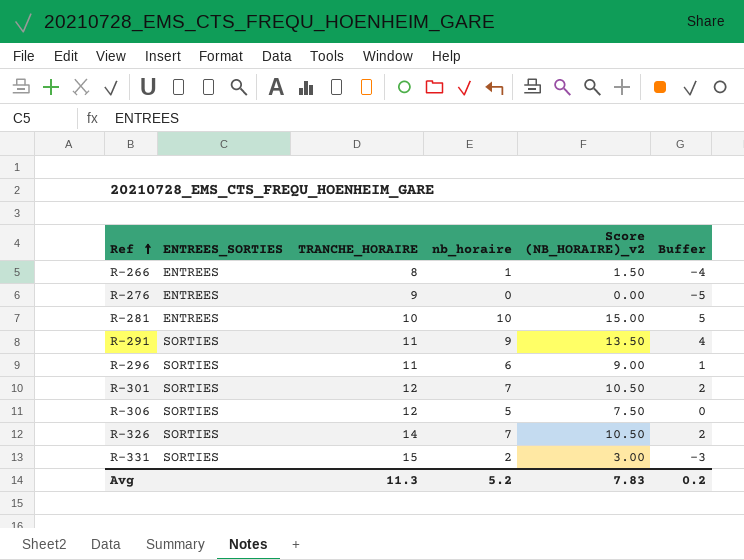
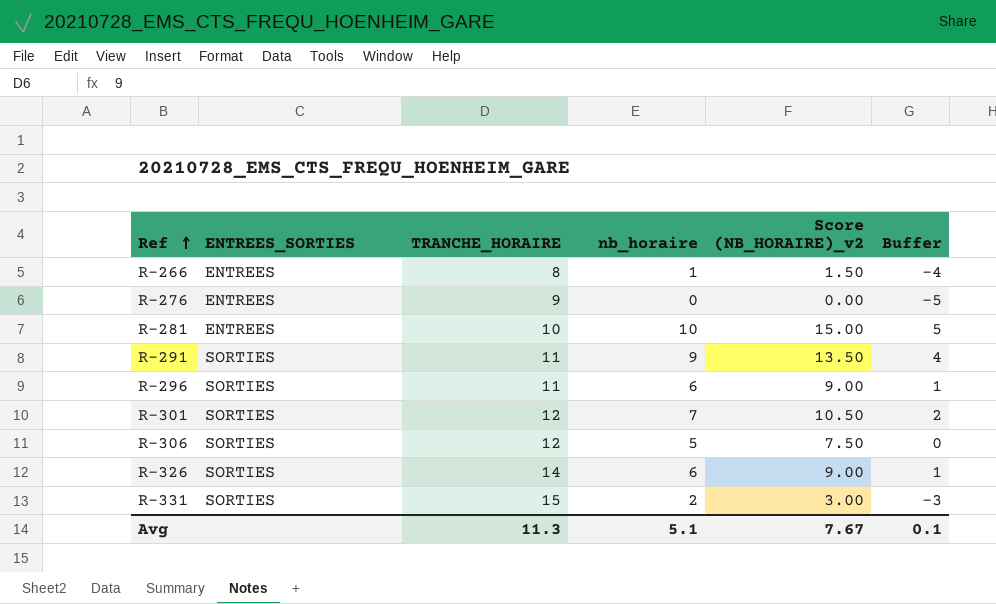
R-326 | nb_horaire: 7 -> 6
R-326 | Score (NB_HORAIRE)_v2: 10.50 -> 9.00
R-326 | Buffer: 2 -> 1
Avg | nb_horaire: 5.2 -> 5.1
Avg | Score (NB_HORAIRE)_v2: 7.83 -> 7.67
Avg | Buffer: 0.2 -> 0.1

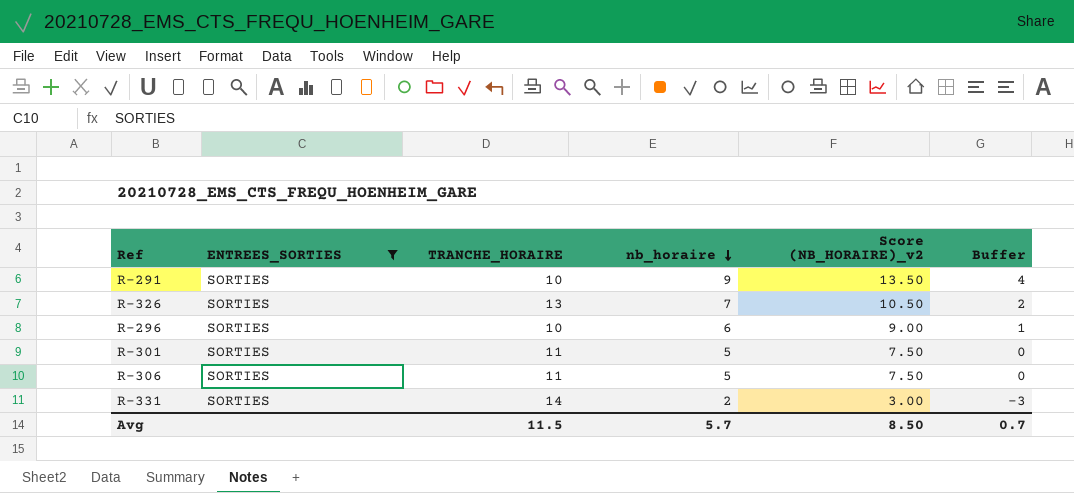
filter: none -> ENTREES_SORTIES = SORTIES
row order: Ref ascending -> nb_horaire descending
R-291 | TRANCHE_HORAIRE: 11 -> 10
R-326 | TRANCHE_HORAIRE: 14 -> 13
R-326 | nb_horaire: 6 -> 7
R-326 | Score (NB_HORAIRE)_v2: 9.00 -> 10.50
R-326 | Buffer: 1 -> 2
R-296 | TRANCHE_HORAIRE: 11 -> 10
R-301 | TRANCHE_HORAIRE: 12 -> 11
R-301 | nb_horaire: 7 -> 5
R-301 | Score (NB_HORAIRE)_v2: 10.50 -> 7.50
R-301 | Buffer: 2 -> 0
R-306 | TRANCHE_HORAIRE: 12 -> 11
R-331 | TRANCHE_HORAIRE: 15 -> 14
Avg | TRANCHE_HORAIRE: 11.3 -> 11.5
Avg | nb_horaire: 5.1 -> 5.7
Avg | Score (NB_HORAIRE)_v2: 7.67 -> 8.50
Avg | Buffer: 0.1 -> 0.7

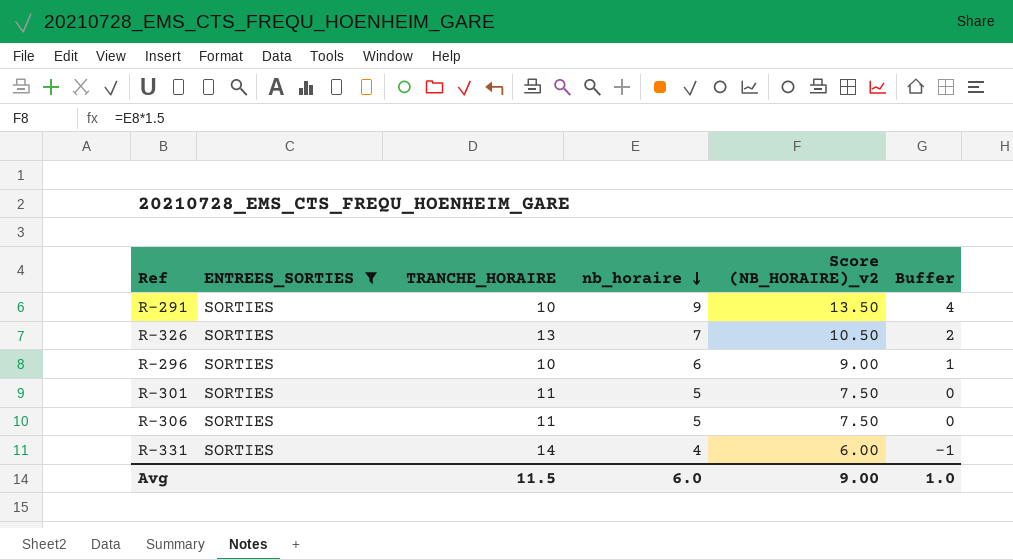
R-331 | nb_horaire: 2 -> 4
R-331 | Score (NB_HORAIRE)_v2: 3.00 -> 6.00
R-331 | Buffer: -3 -> -1
Avg | nb_horaire: 5.7 -> 6.0
Avg | Score (NB_HORAIRE)_v2: 8.50 -> 9.00
Avg | Buffer: 0.7 -> 1.0

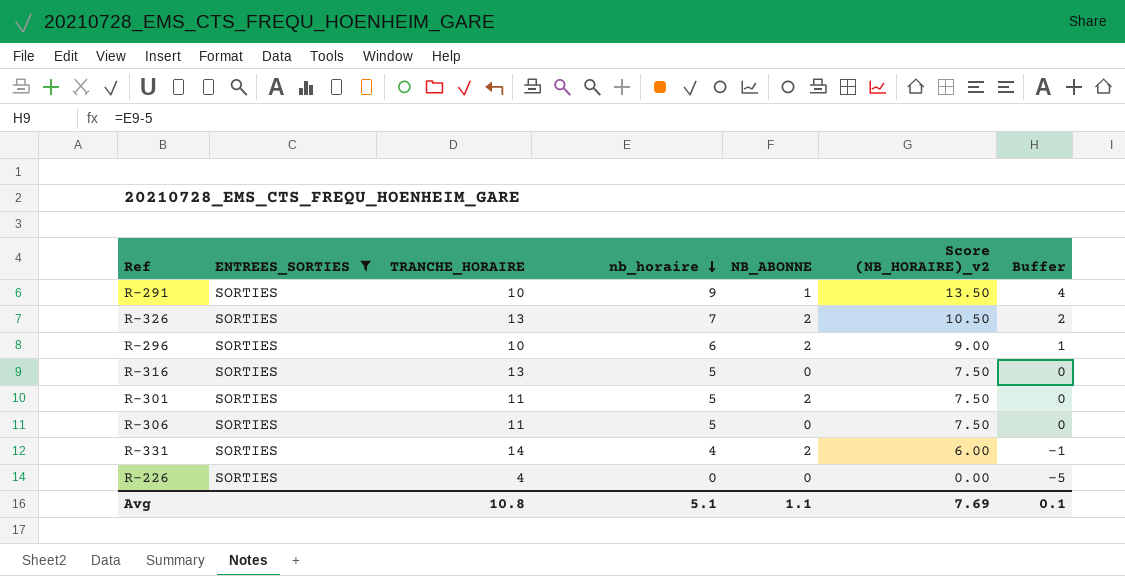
column NB_ABONNE | position: none -> 5
row R-316: none -> SORTIES | 13 | 5 | 0 | 7.50 | 0
row R-226: none -> SORTIES | 4 | 0 | 0 | 0.00 | -5
Avg | TRANCHE_HORAIRE: 11.5 -> 10.8
Avg | nb_horaire: 6.0 -> 5.1
Avg | Score (NB_HORAIRE)_v2: 9.00 -> 7.69
Avg | Buffer: 1.0 -> 0.1

